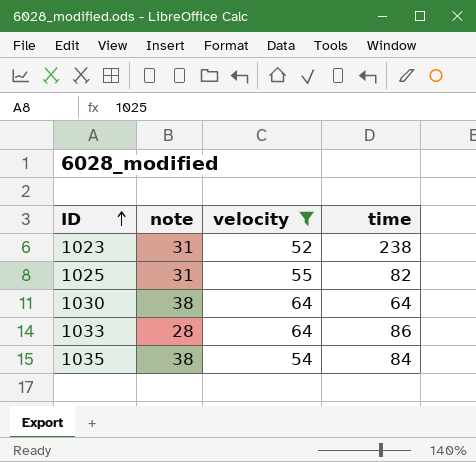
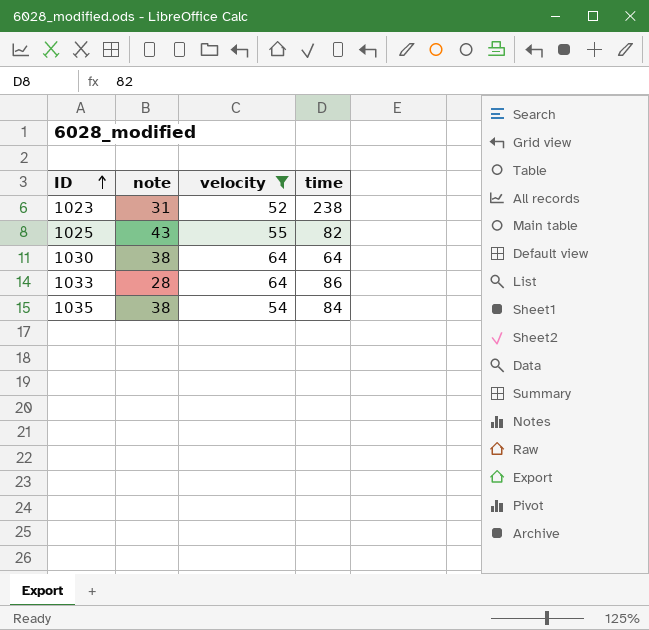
1025 | note: 31 -> 43

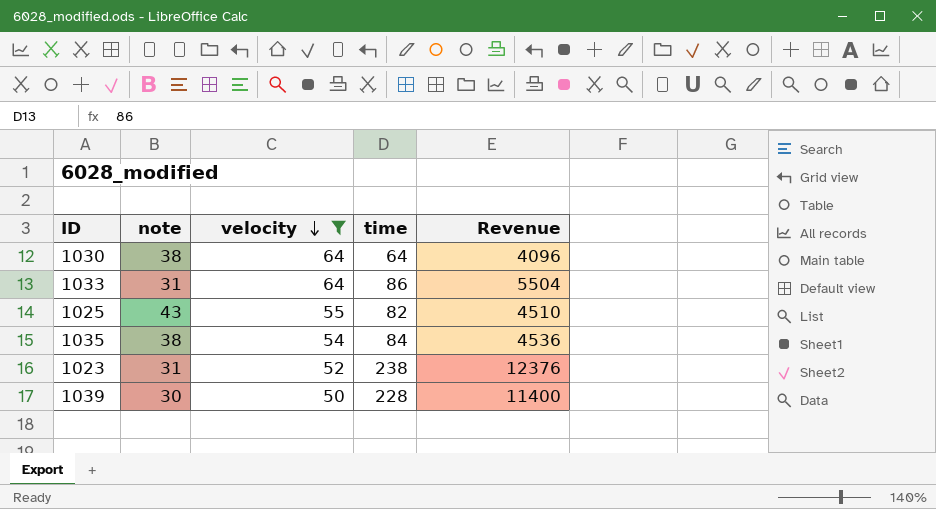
row order: ID ascending -> velocity descending
column Revenue | formula: none -> [velocity] * [time]
1033 | note: 28 -> 31
row 1039: none -> 30 | 50 | 228 | 11400

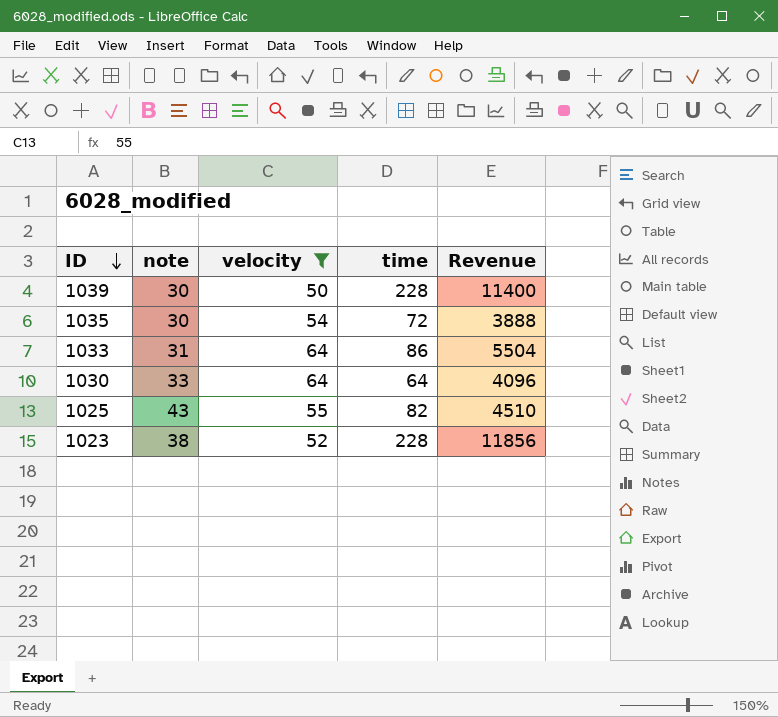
row order: velocity descending -> ID descending
1035 | note: 38 -> 30
1035 | time: 84 -> 72
1035 | Revenue: 4536 -> 3888
1030 | note: 38 -> 33
1023 | note: 31 -> 38
1023 | time: 238 -> 228
1023 | Revenue: 12376 -> 11856

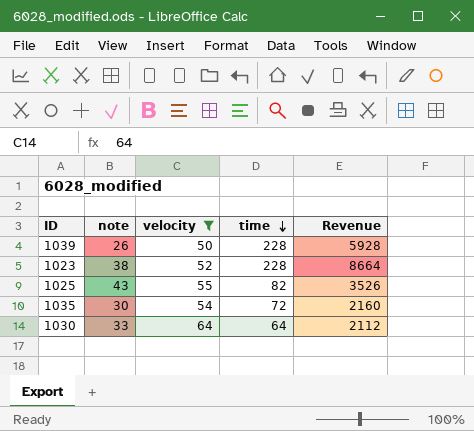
row order: ID descending -> time descending
column Revenue | formula: [velocity] * [time] -> [note] * [time]
row 1033: 31 | 64 | 86 | 5504 -> none
1039 | note: 30 -> 26

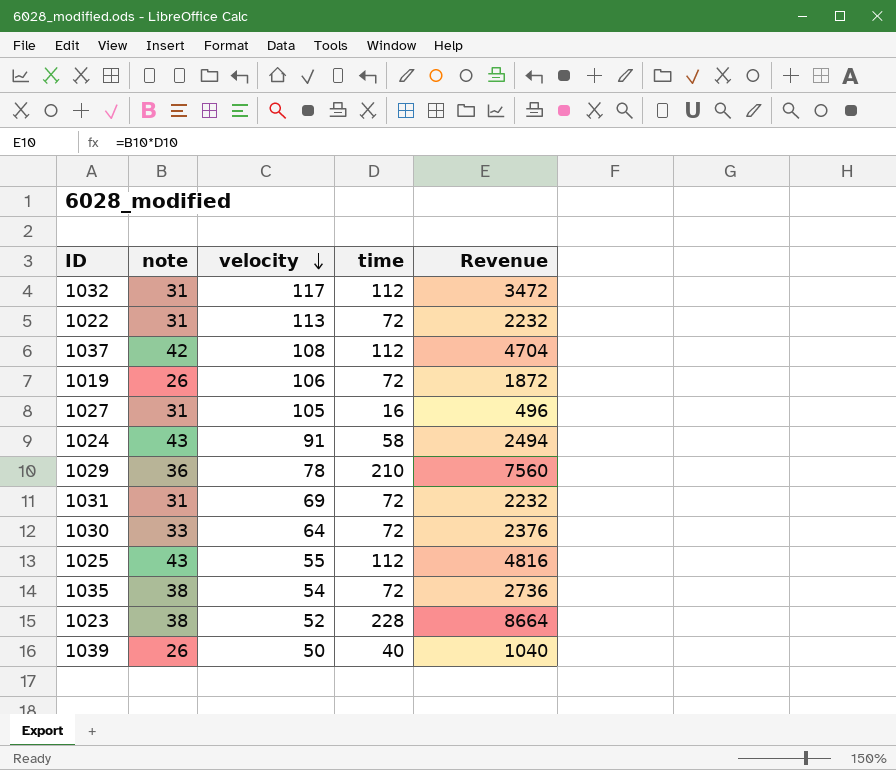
filter: velocity <= 64 -> none
row order: time descending -> velocity descending
1030 | time: 64 -> 72
1030 | Revenue: 2112 -> 2376
1025 | time: 82 -> 112
1025 | Revenue: 3526 -> 4816
1035 | note: 30 -> 38
1035 | Revenue: 2160 -> 2736
1039 | time: 228 -> 40
1039 | Revenue: 5928 -> 1040

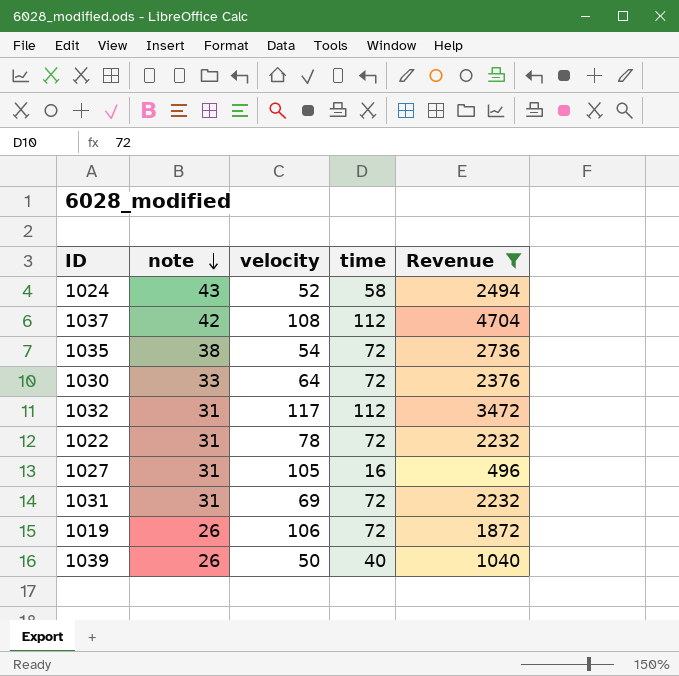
filter: none -> Revenue <= 4704
row order: velocity descending -> note descending
1024 | velocity: 91 -> 52
1022 | velocity: 113 -> 78

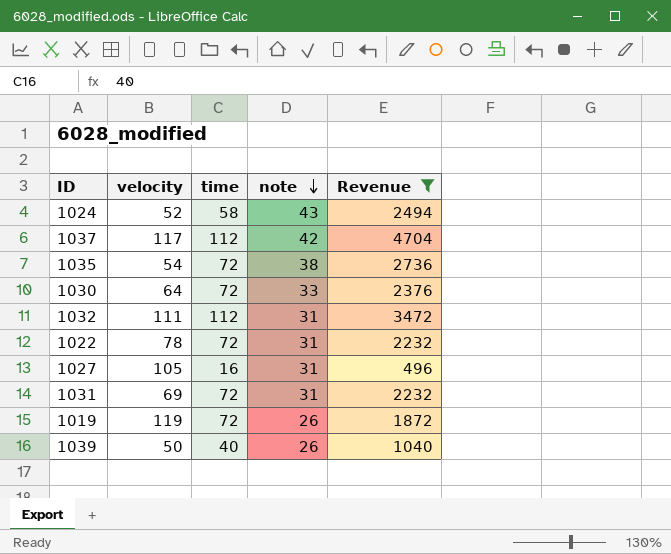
column note | position: 2 -> 4
1037 | velocity: 108 -> 117
1032 | velocity: 117 -> 111
1019 | velocity: 106 -> 119

